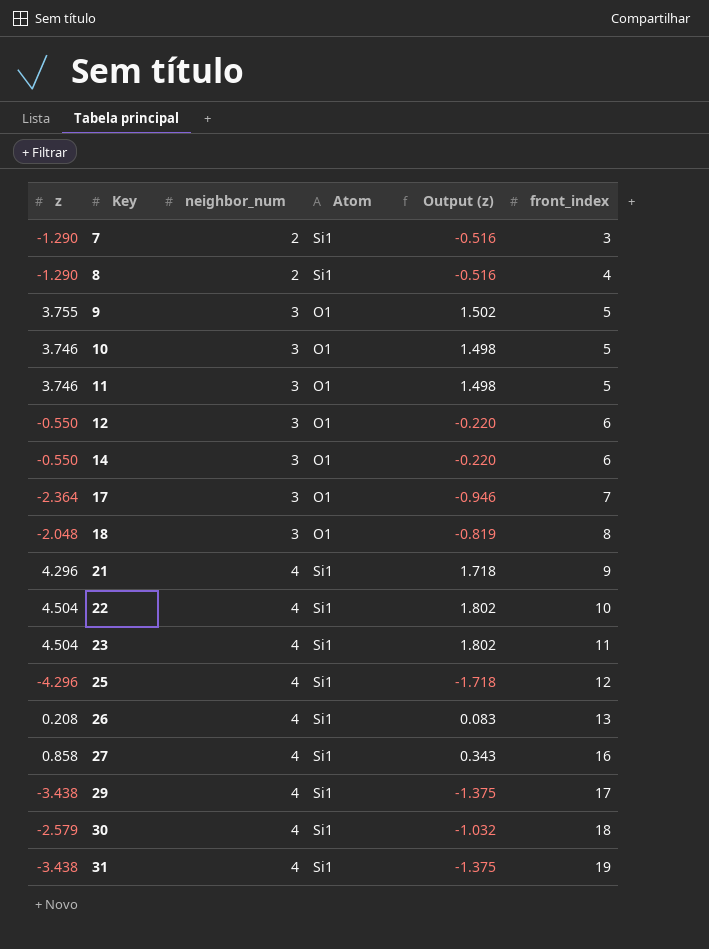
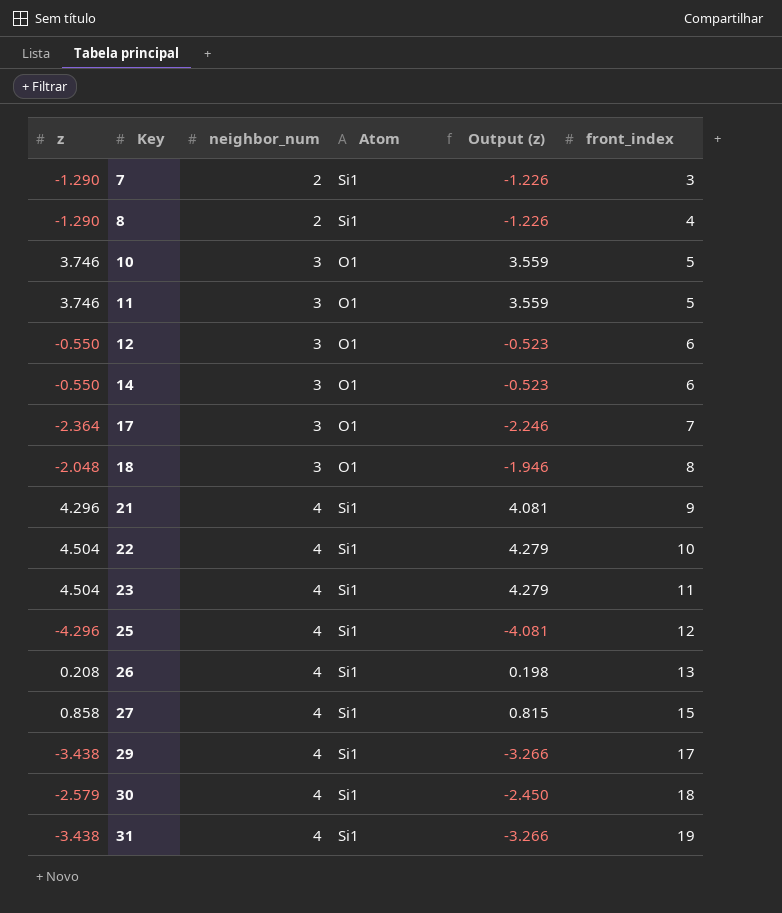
column Output (z) | formula: [z] * 0.4 -> [z] * 0.95
row 9: 3.755 | 3 | O1 | 1.502 | 5 -> none
27 | front_index: 16 -> 15

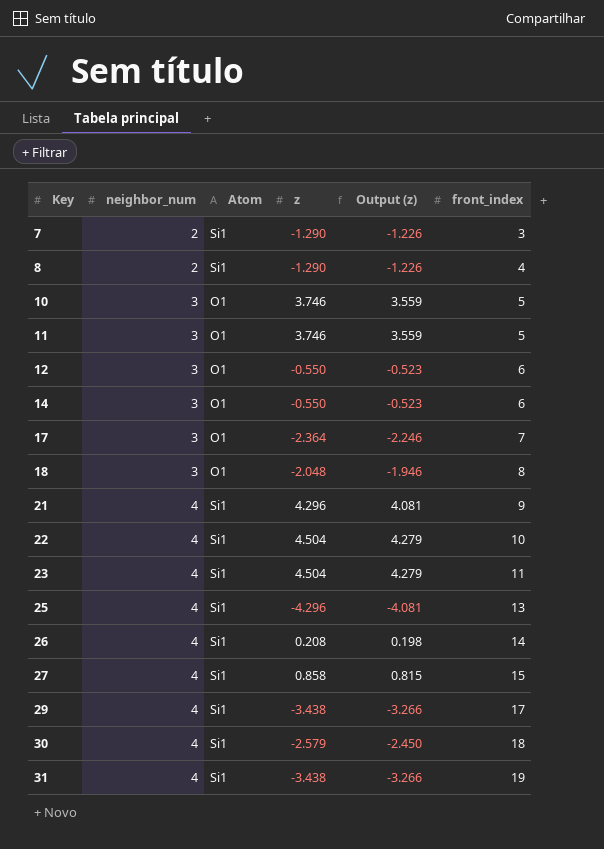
column z | position: 1 -> 4
25 | front_index: 12 -> 13
26 | front_index: 13 -> 14

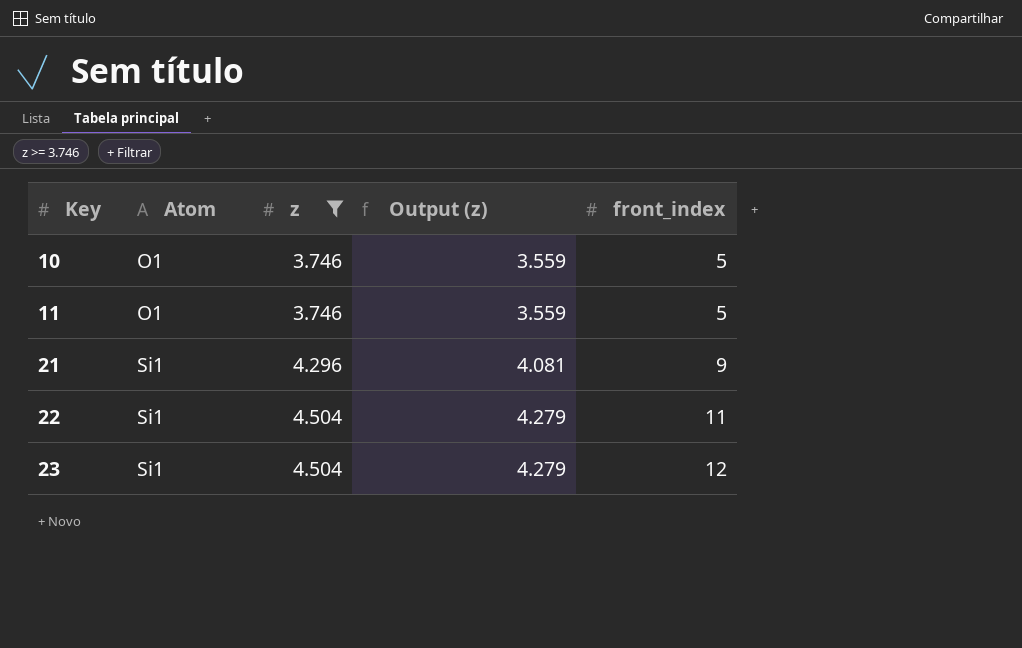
filter: none -> z >= 3.746
column neighbor_num | position: 2 -> none
22 | front_index: 10 -> 11
23 | front_index: 11 -> 12

